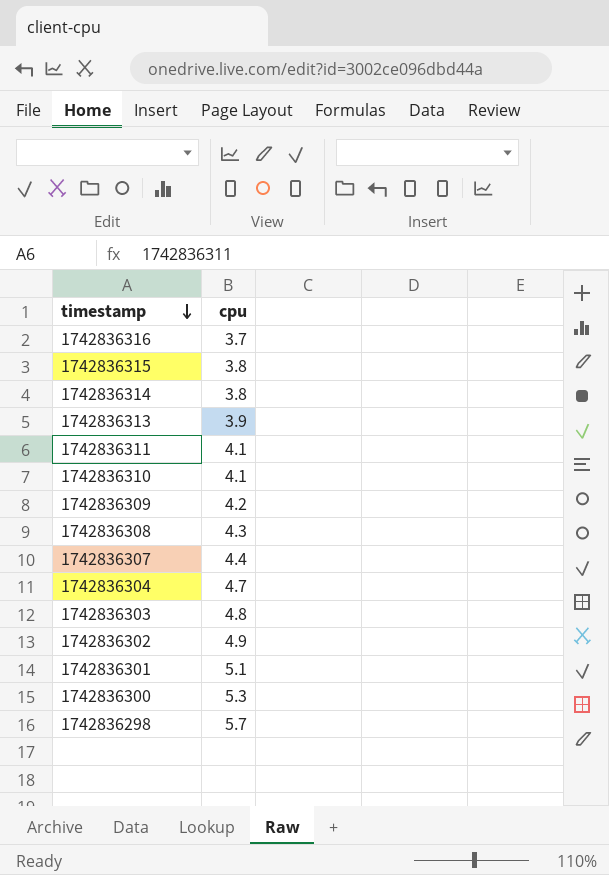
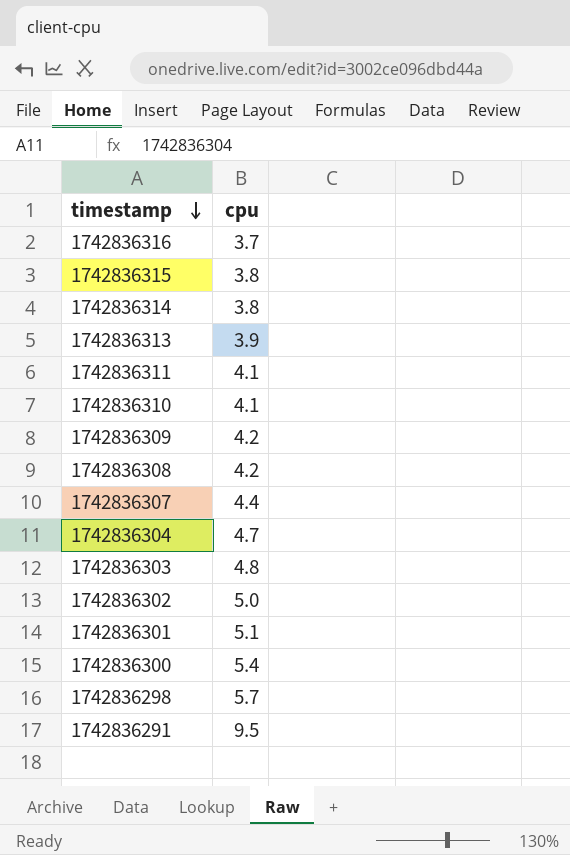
1742836308 | cpu: 4.3 -> 4.2
1742836302 | cpu: 4.9 -> 5.0
1742836300 | cpu: 5.3 -> 5.4
row 1742836291: none -> 9.5

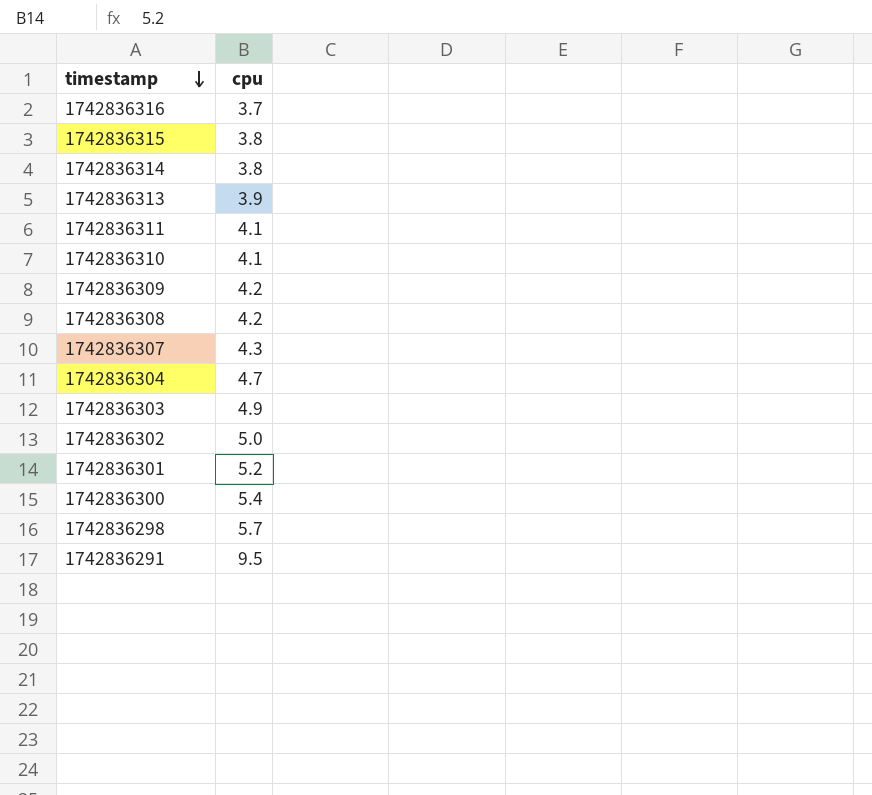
1742836307 | cpu: 4.4 -> 4.3
1742836303 | cpu: 4.8 -> 4.9
1742836301 | cpu: 5.1 -> 5.2

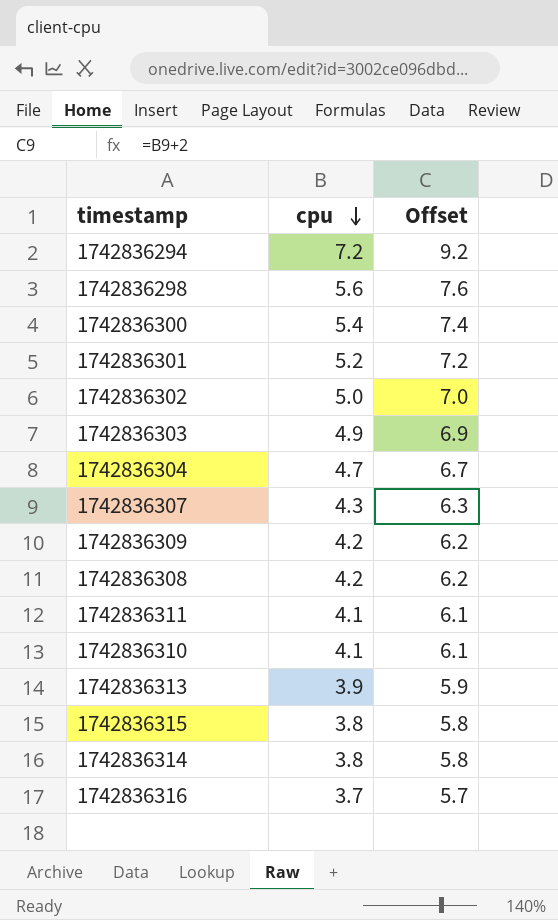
row order: timestamp descending -> cpu descending
column Offset | formula: none -> [cpu] + 2
row 1742836291: 9.5 -> none
row 1742836294: none -> 7.2 | 9.2
1742836298 | cpu: 5.7 -> 5.6

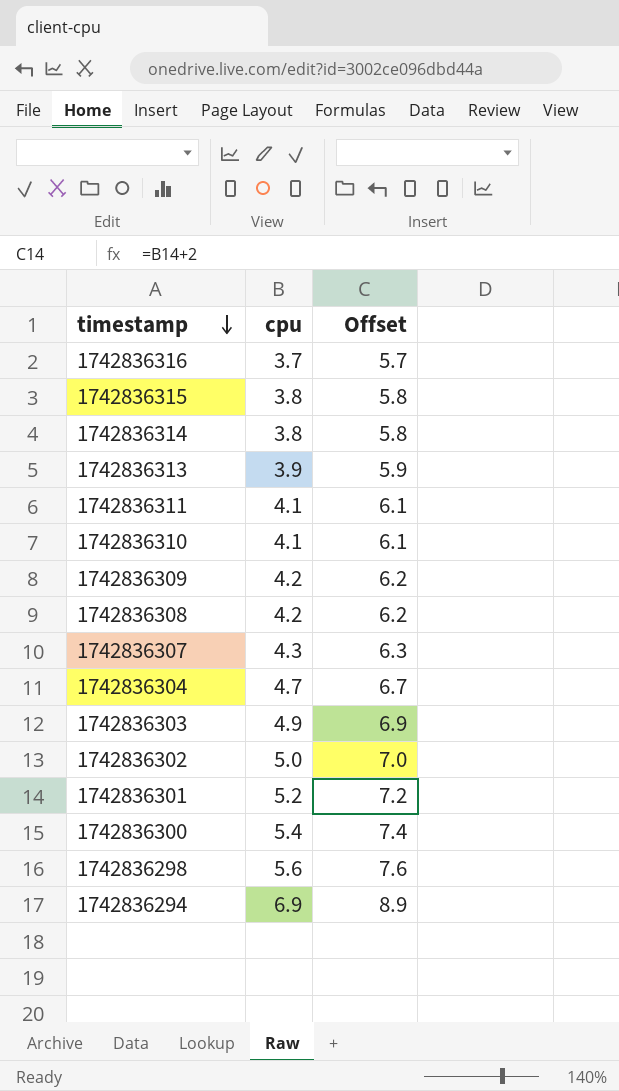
row order: cpu descending -> timestamp descending
1742836294 | cpu: 7.2 -> 6.9
1742836294 | Offset: 9.2 -> 8.9

